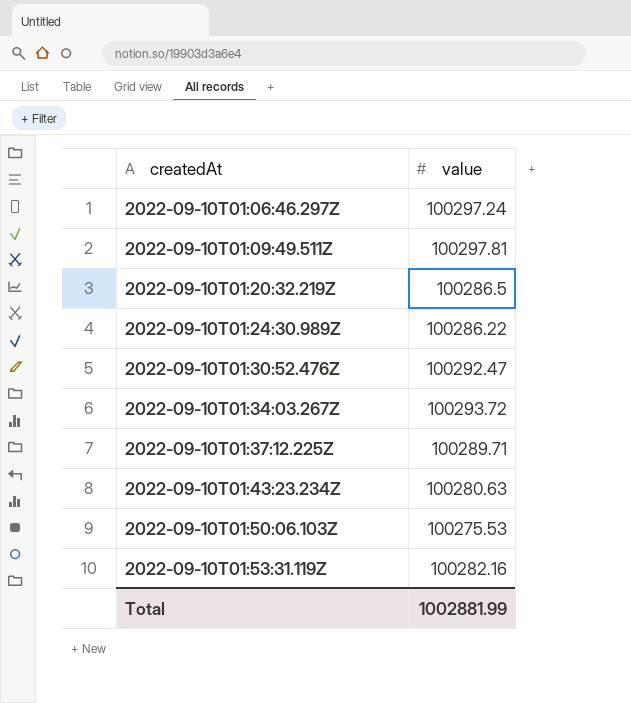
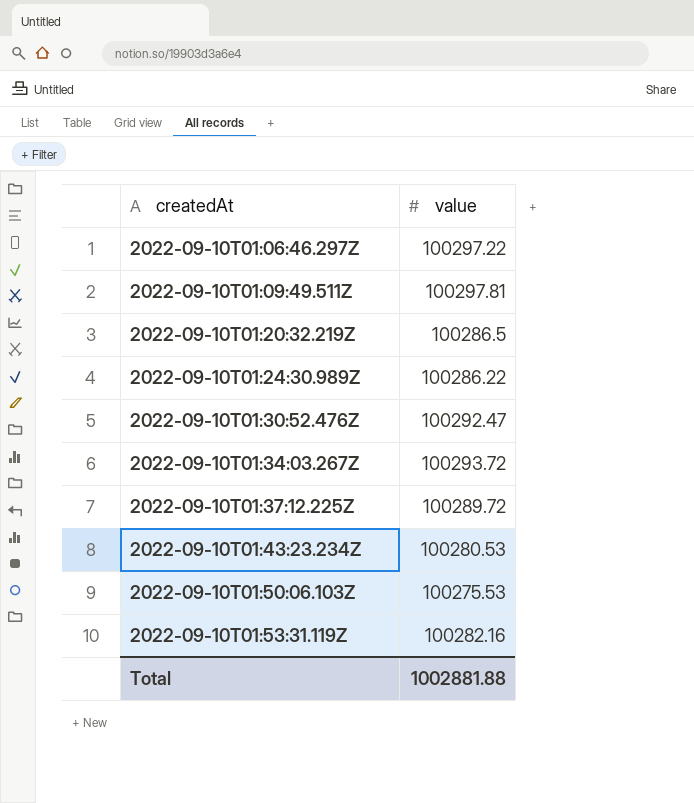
2022-09-10T01:06:46.297Z | value: 100297.24 -> 100297.22
2022-09-10T01:37:12.225Z | value: 100289.71 -> 100289.72
2022-09-10T01:43:23.234Z | value: 100280.63 -> 100280.53
Total | value: 1002881.99 -> 1002881.88

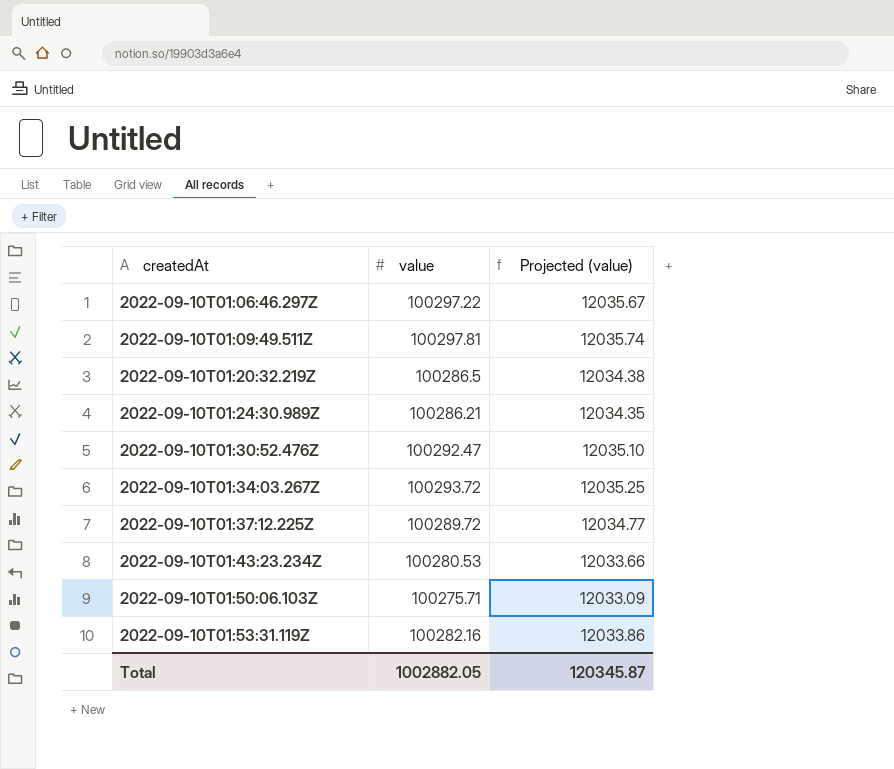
column Projected (value) | formula: none -> [value] * 0.12
2022-09-10T01:24:30.989Z | value: 100286.22 -> 100286.21
2022-09-10T01:50:06.103Z | value: 100275.53 -> 100275.71
Total | value: 1002881.88 -> 1002882.05

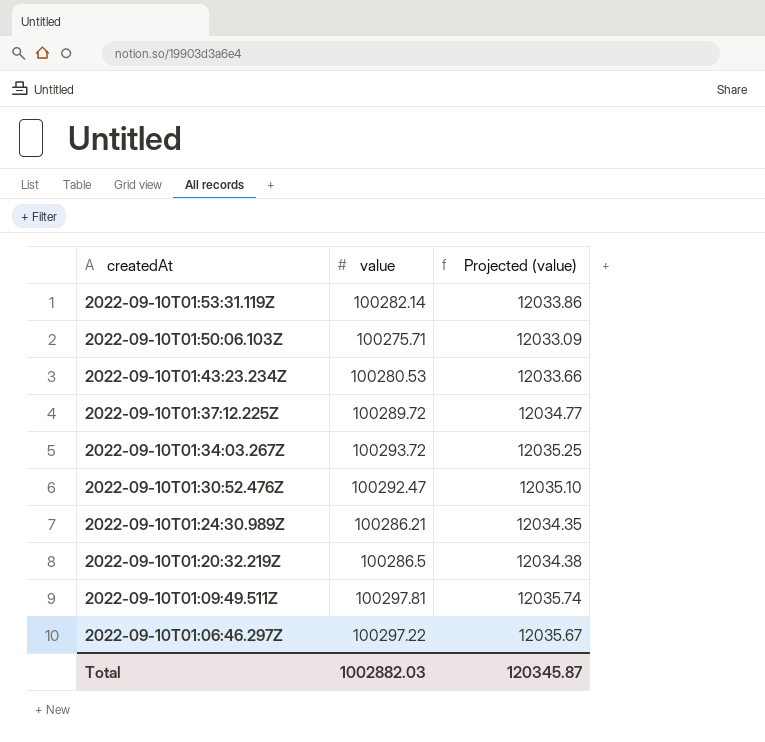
row order: createdAt ascending -> createdAt descending
2022-09-10T01:53:31.119Z | value: 100282.16 -> 100282.14
Total | value: 1002882.05 -> 1002882.03

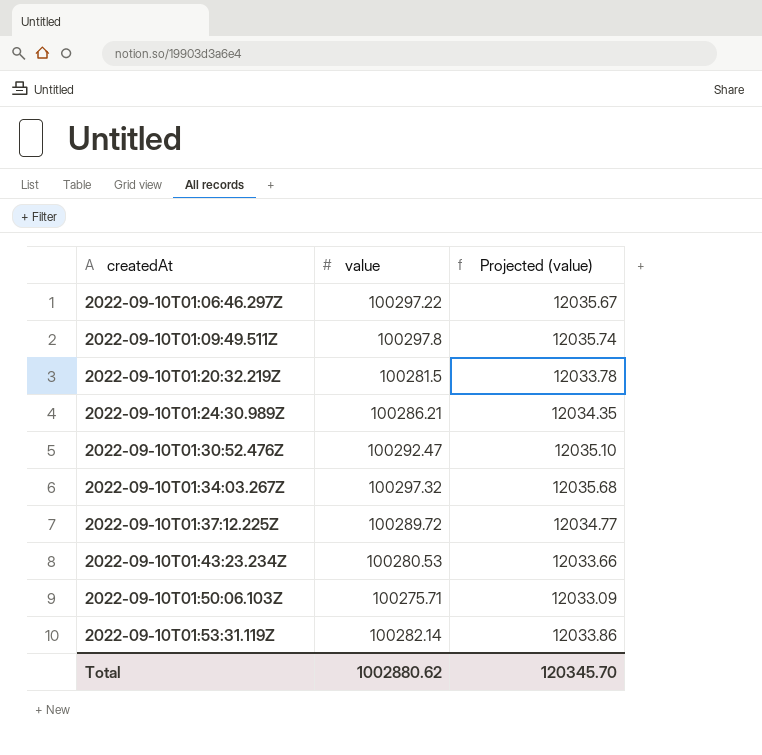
row order: createdAt descending -> createdAt ascending
2022-09-10T01:09:49.511Z | value: 100297.81 -> 100297.8
2022-09-10T01:20:32.219Z | value: 100286.5 -> 100281.5
2022-09-10T01:20:32.219Z | Projected (value): 12034.38 -> 12033.78
2022-09-10T01:34:03.267Z | value: 100293.72 -> 100297.32
2022-09-10T01:34:03.267Z | Projected (value): 12035.25 -> 12035.68
Total | value: 1002882.03 -> 1002880.62
Total | Projected (value): 120345.87 -> 120345.70

